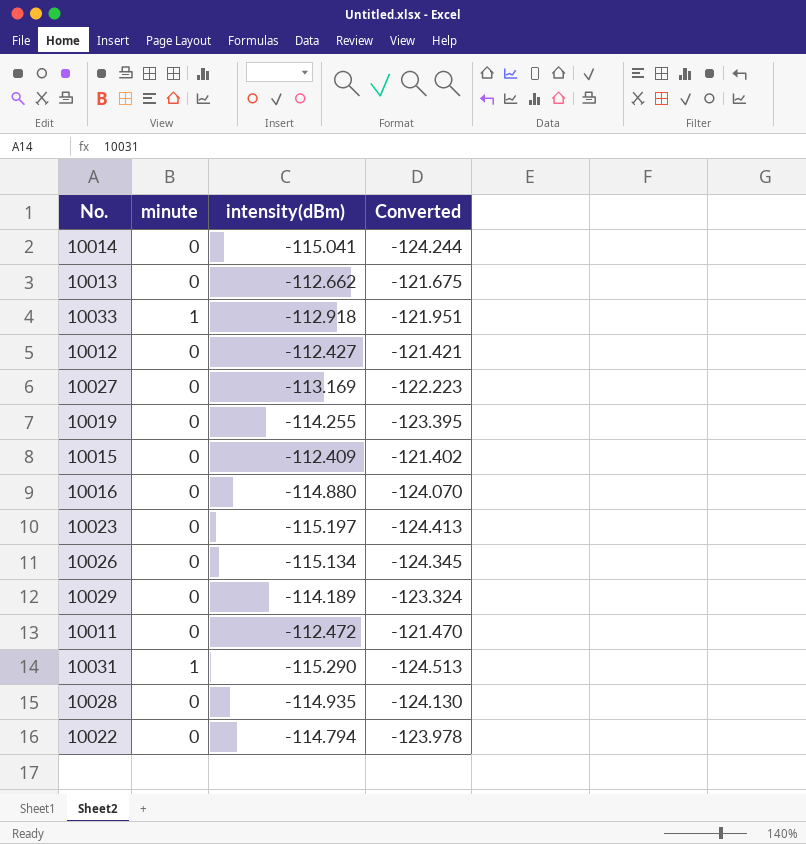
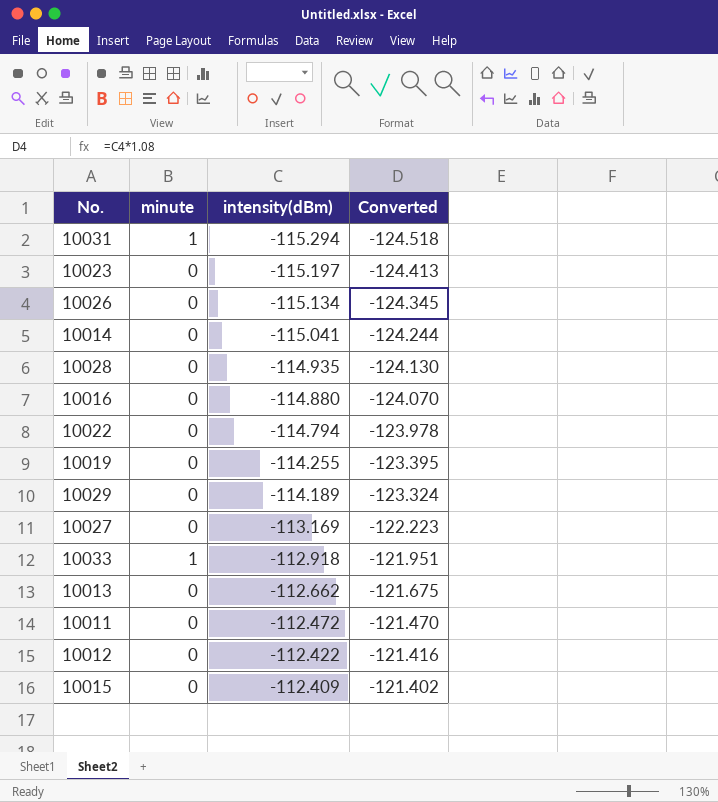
row order: none -> intensity(dBm) ascending
10031 | intensity(dBm): -115.290 -> -115.294
10031 | Converted: -124.513 -> -124.518
10012 | intensity(dBm): -112.427 -> -112.422
10012 | Converted: -121.421 -> -121.416

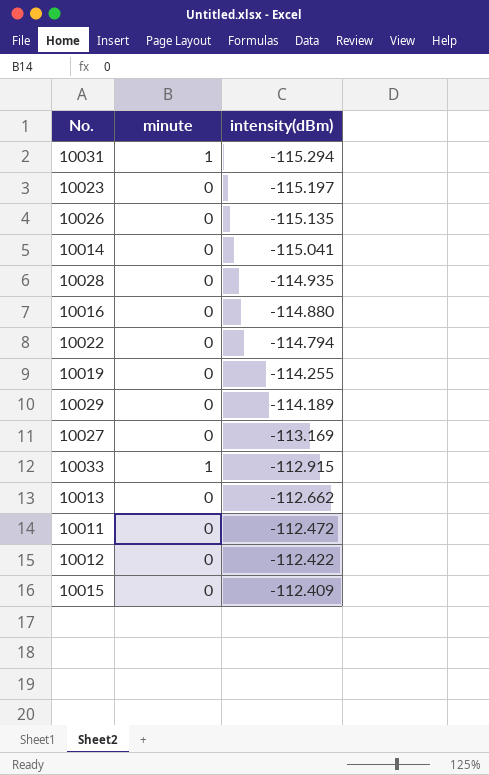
column Converted | formula: [intensity(dBm)] * 1.08 -> none
10026 | intensity(dBm): -115.134 -> -115.135
10033 | intensity(dBm): -112.918 -> -112.915

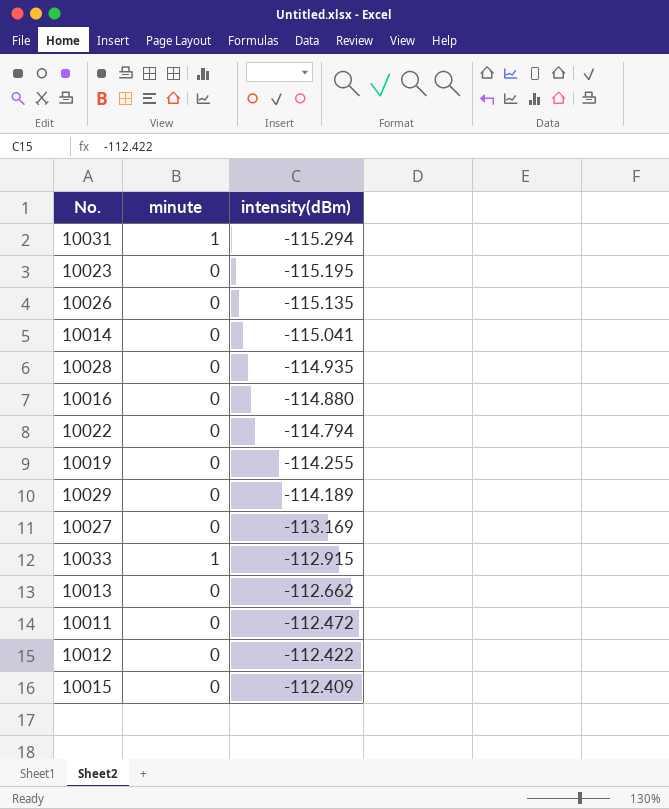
10023 | intensity(dBm): -115.197 -> -115.195

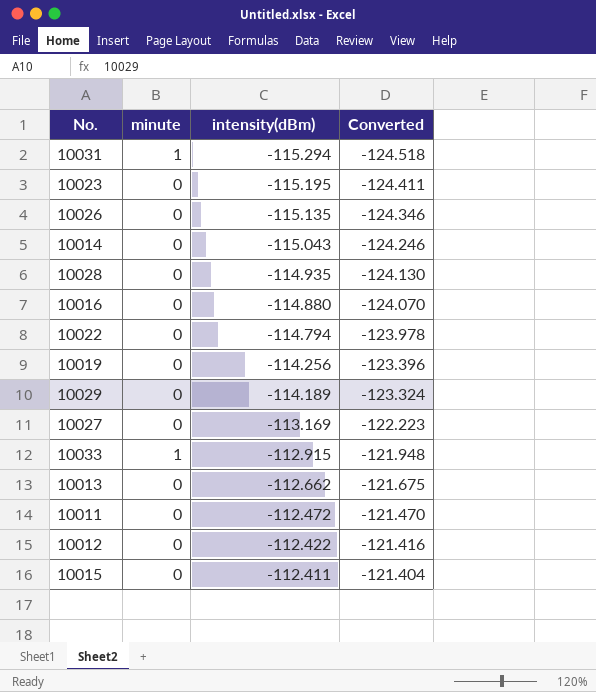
column Converted | formula: none -> [intensity(dBm)] * 1.08
10014 | intensity(dBm): -115.041 -> -115.043
10019 | intensity(dBm): -114.255 -> -114.256
10015 | intensity(dBm): -112.409 -> -112.411

